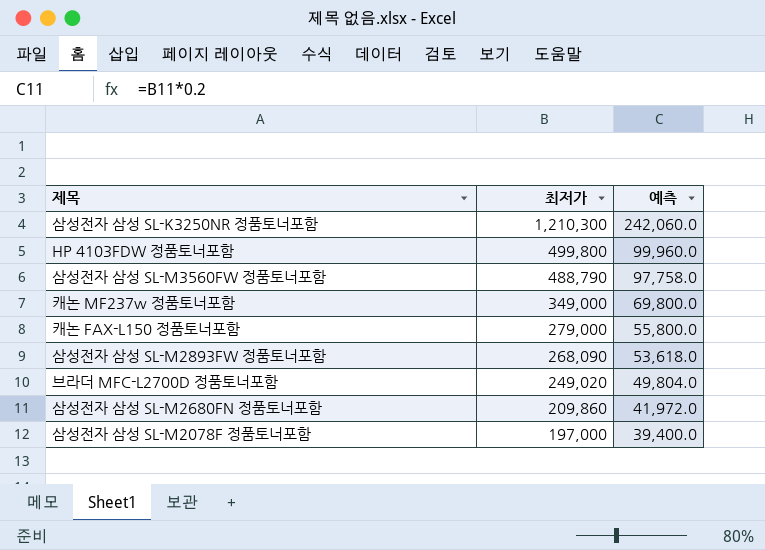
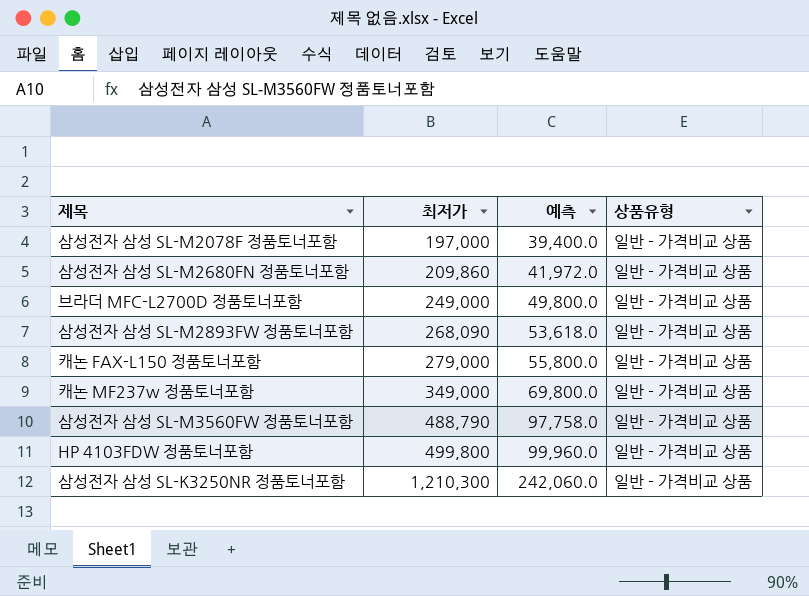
row order: 최저가 descending -> 최저가 ascending
column 상품유형 | position: none -> 4
브라더 MFC-L2700D 정품토너포함 | 최저가: 249,020 -> 249,000
브라더 MFC-L2700D 정품토너포함 | 예측: 49,804.0 -> 49,800.0

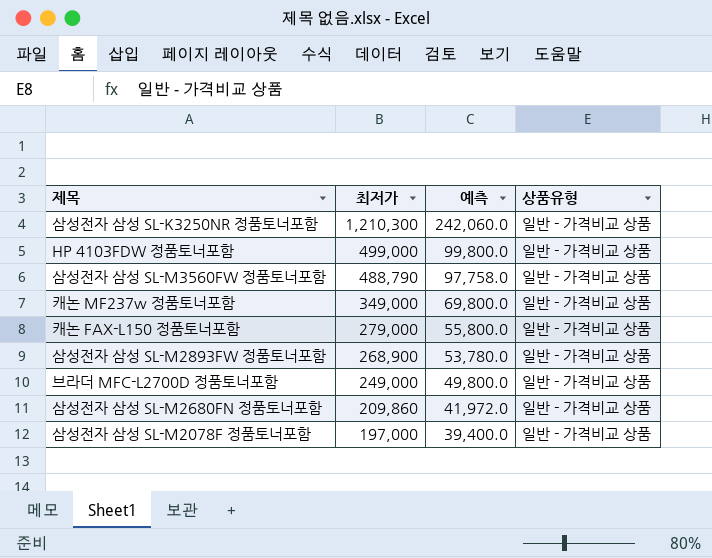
row order: 최저가 ascending -> 최저가 descending
HP 4103FDW 정품토너포함 | 최저가: 499,800 -> 499,000
HP 4103FDW 정품토너포함 | 예측: 99,960.0 -> 99,800.0
삼성전자 삼성 SL-M2893FW 정품토너포함 | 최저가: 268,090 -> 268,900
삼성전자 삼성 SL-M2893FW 정품토너포함 | 예측: 53,618.0 -> 53,780.0

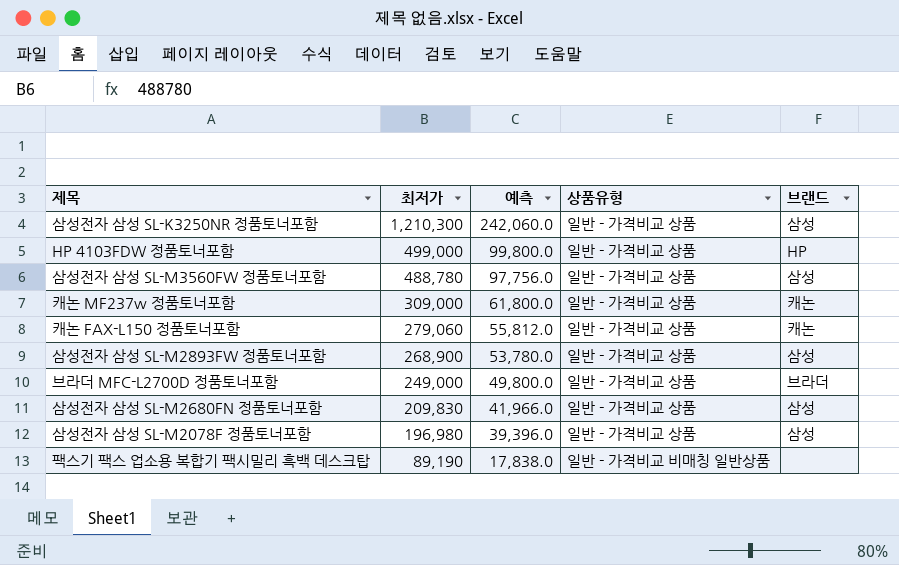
column 브랜드 | position: none -> 5
삼성전자 삼성 SL-M3560FW 정품토너포함 | 최저가: 488,790 -> 488,780
삼성전자 삼성 SL-M3560FW 정품토너포함 | 예측: 97,758.0 -> 97,756.0
캐논 MF237w 정품토너포함 | 최저가: 349,000 -> 309,000
캐논 MF237w 정품토너포함 | 예측: 69,800.0 -> 61,800.0
캐논 FAX-L150 정품토너포함 | 최저가: 279,000 -> 279,060
캐논 FAX-L150 정품토너포함 | 예측: 55,800.0 -> 55,812.0
삼성전자 삼성 SL-M2680FN 정품토너포함 | 최저가: 209,860 -> 209,830
삼성전자 삼성 SL-M2680FN 정품토너포함 | 예측: 41,972.0 -> 41,966.0
삼성전자 삼성 SL-M2078F 정품토너포함 | 최저가: 197,000 -> 196,980
삼성전자 삼성 SL-M2078F 정품토너포함 | 예측: 39,400.0 -> 39,396.0
row 팩스기 팩스 업소용 복합기 팩시밀리 흑백 데스크탑: none -> 89,190 | 17,838.0 | 일반 - 가격비교 비매칭 일반상품 | none

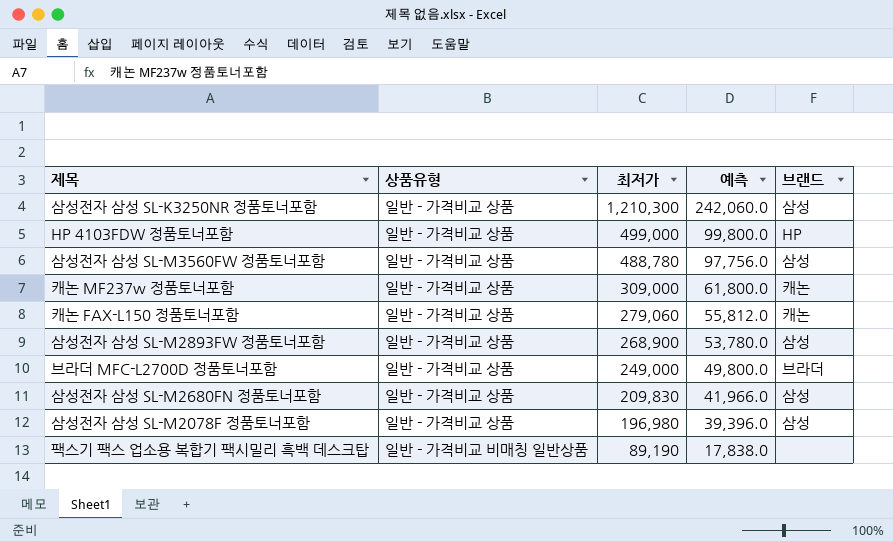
column 상품유형 | position: 4 -> 2

